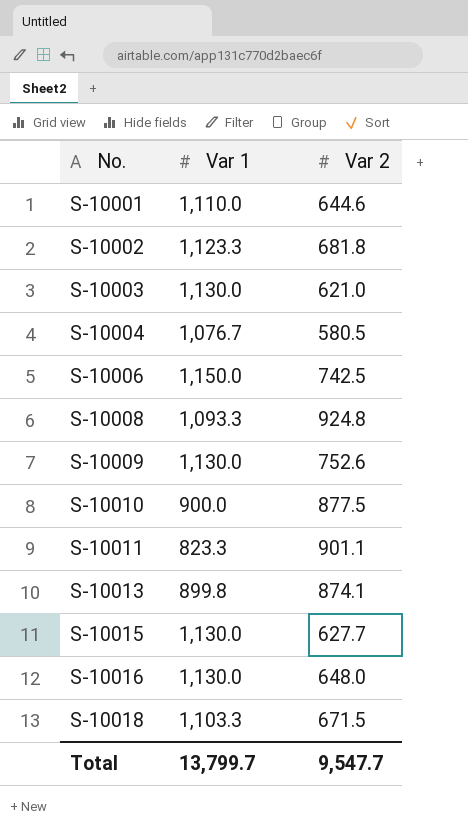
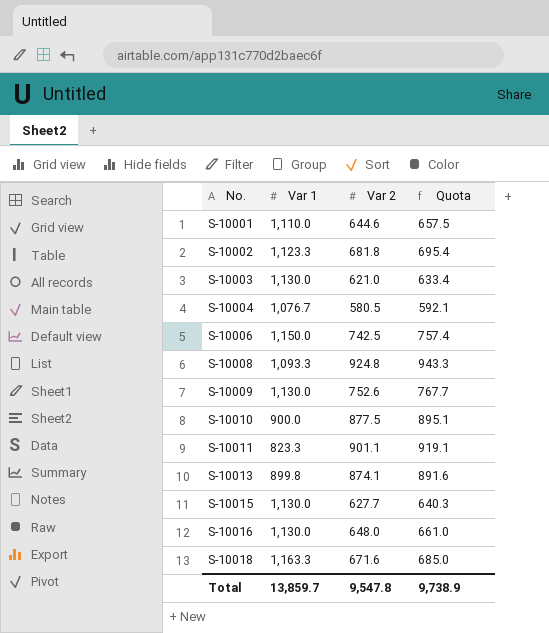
column Quota | formula: none -> [Var 2] * 1.02
S-10018 | Var 1: 1,103.3 -> 1,163.3
S-10018 | Var 2: 671.5 -> 671.6
Total | Var 1: 13,799.7 -> 13,859.7
Total | Var 2: 9,547.7 -> 9,547.8

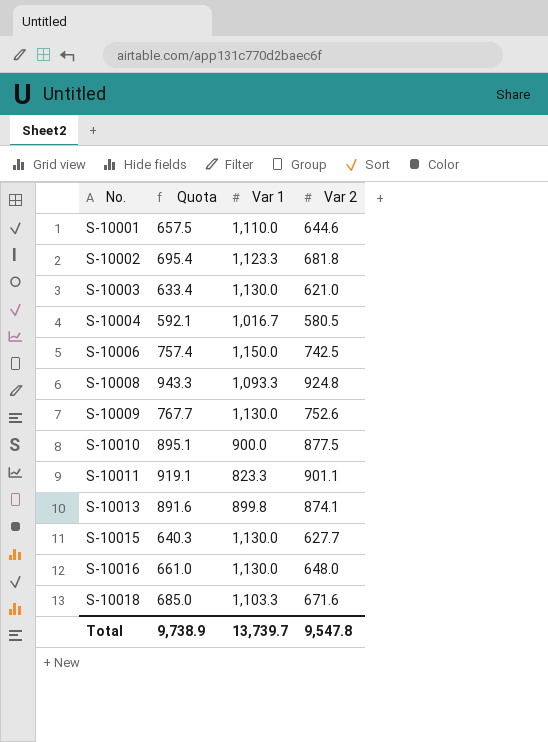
column Quota | position: 4 -> 2
S-10004 | Var 1: 1,076.7 -> 1,016.7
S-10018 | Var 1: 1,163.3 -> 1,103.3
Total | Var 1: 13,859.7 -> 13,739.7

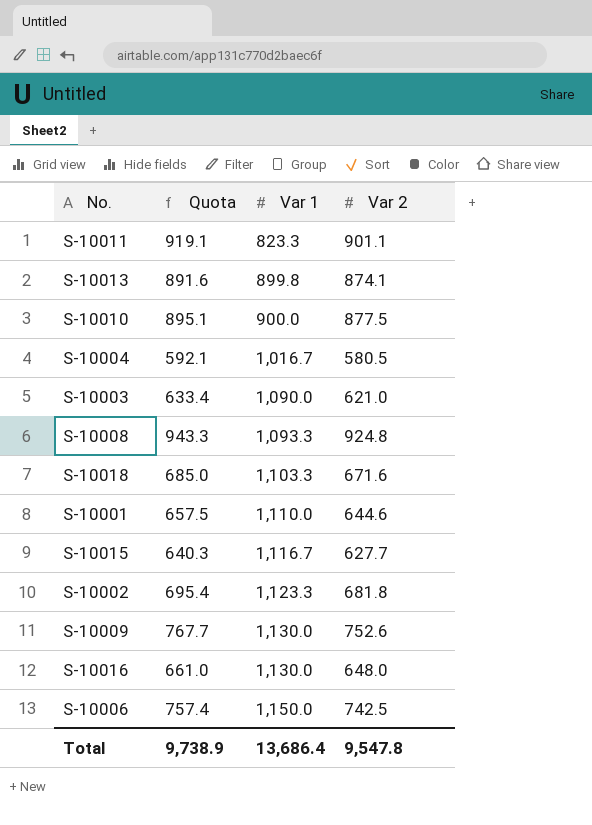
row order: No. ascending -> Var 1 ascending
S-10003 | Var 1: 1,130.0 -> 1,090.0
S-10015 | Var 1: 1,130.0 -> 1,116.7
Total | Var 1: 13,739.7 -> 13,686.4

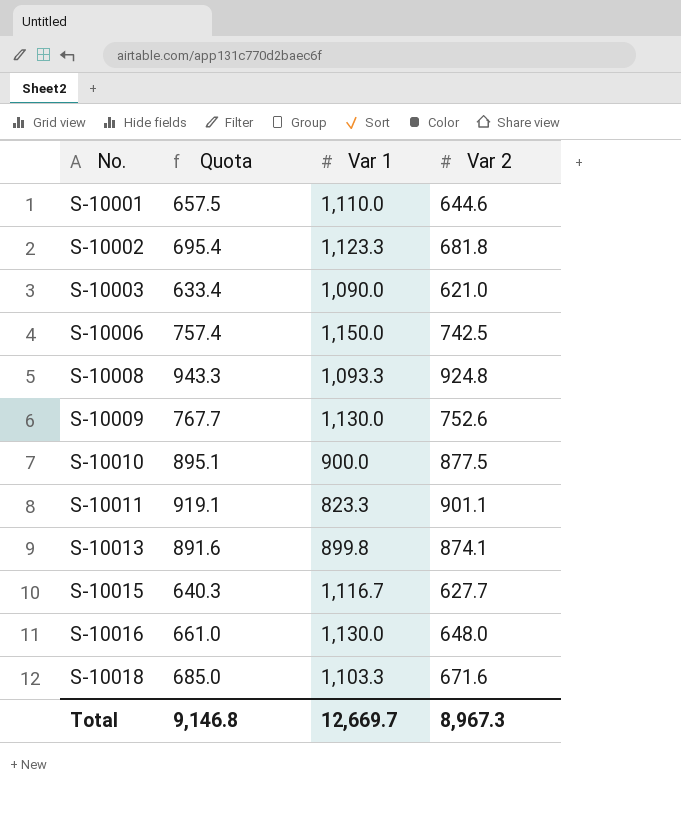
row order: Var 1 ascending -> No. ascending
row S-10004: 592.1 | 1,016.7 | 580.5 -> none
Total | Quota: 9,738.9 -> 9,146.8
Total | Var 1: 13,686.4 -> 12,669.7
Total | Var 2: 9,547.8 -> 8,967.3

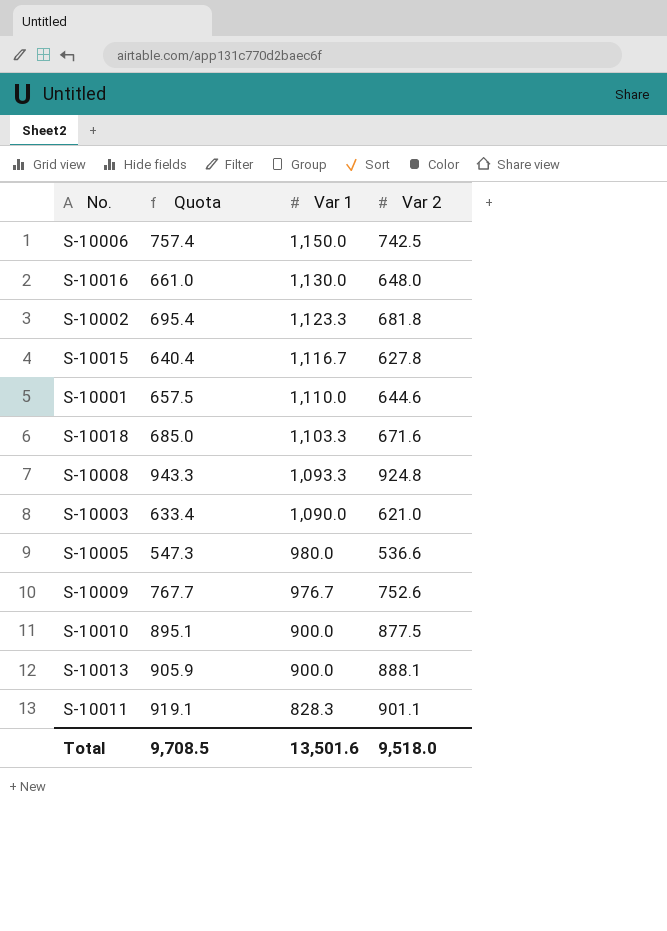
row order: No. ascending -> Var 1 descending
S-10015 | Quota: 640.3 -> 640.4
S-10015 | Var 2: 627.7 -> 627.8
row S-10005: none -> 547.3 | 980.0 | 536.6
S-10009 | Var 1: 1,130.0 -> 976.7
S-10013 | Quota: 891.6 -> 905.9
S-10013 | Var 1: 899.8 -> 900.0
S-10013 | Var 2: 874.1 -> 888.1
S-10011 | Var 1: 823.3 -> 828.3
Total | Quota: 9,146.8 -> 9,708.5
Total | Var 1: 12,669.7 -> 13,501.6
Total | Var 2: 8,967.3 -> 9,518.0

